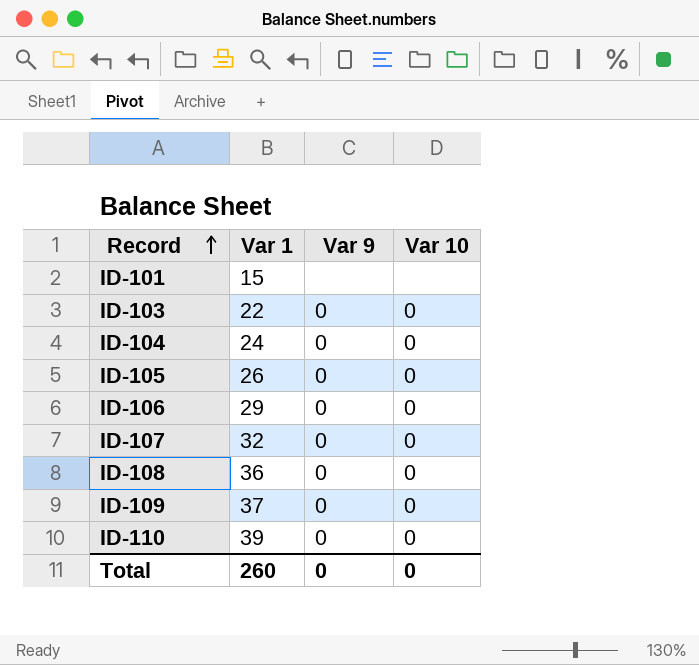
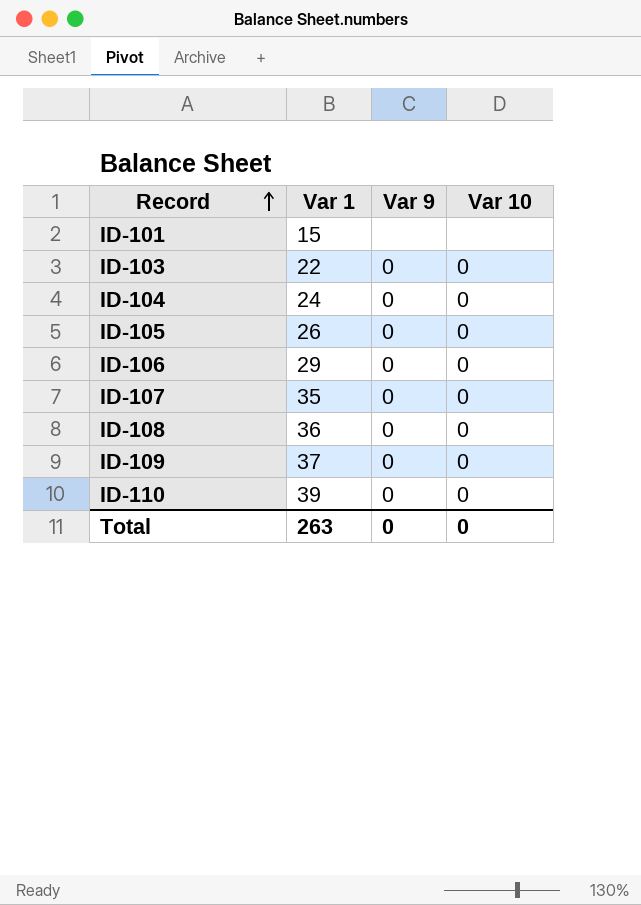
ID-107 | Var 1: 32 -> 35
Total | Var 1: 260 -> 263

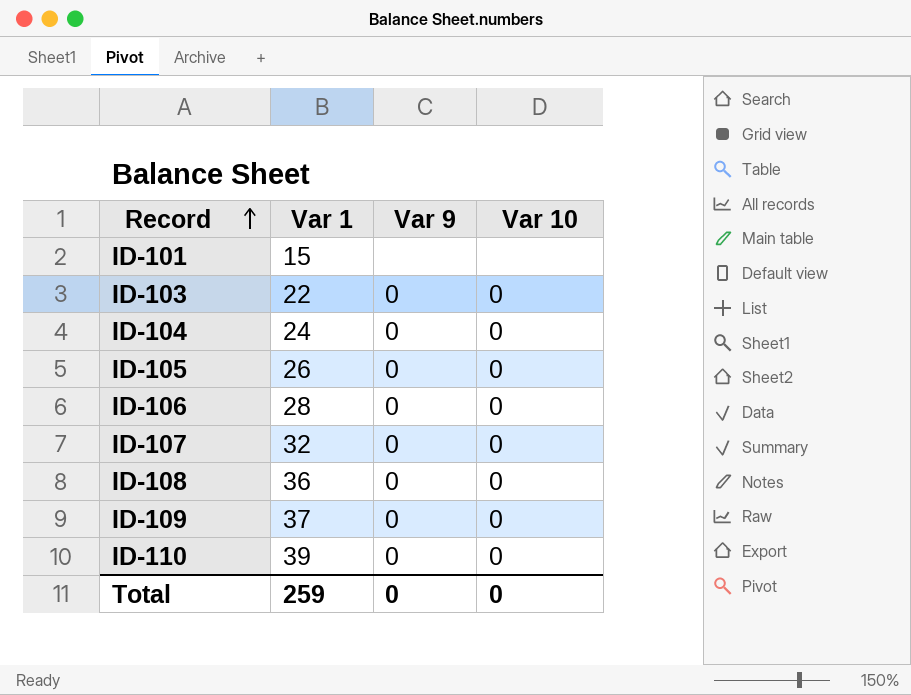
ID-106 | Var 1: 29 -> 28
ID-107 | Var 1: 35 -> 32
Total | Var 1: 263 -> 259

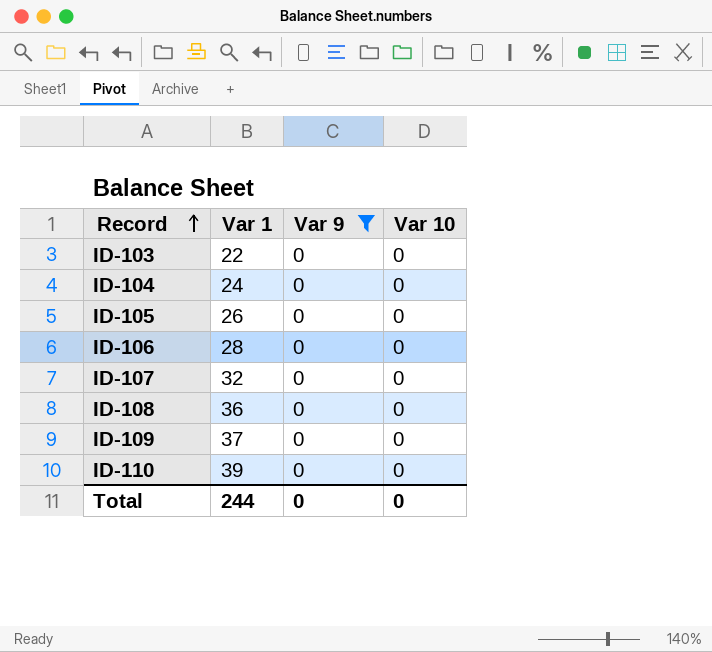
filter: none -> Var 9 = 0
Total | Var 1: 259 -> 244

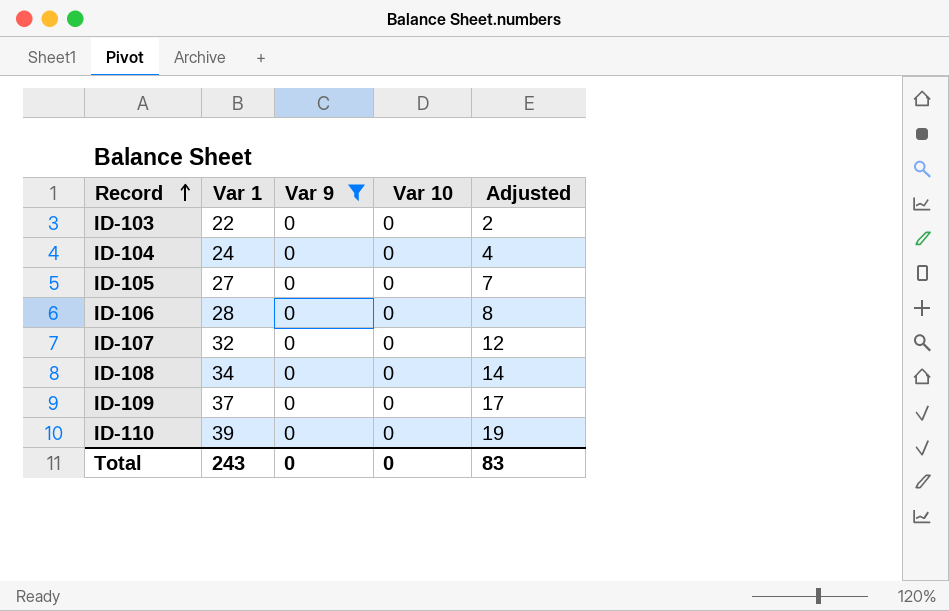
column Adjusted | formula: none -> [Var 1] - 20
ID-105 | Var 1: 26 -> 27
ID-108 | Var 1: 36 -> 34
Total | Var 1: 244 -> 243

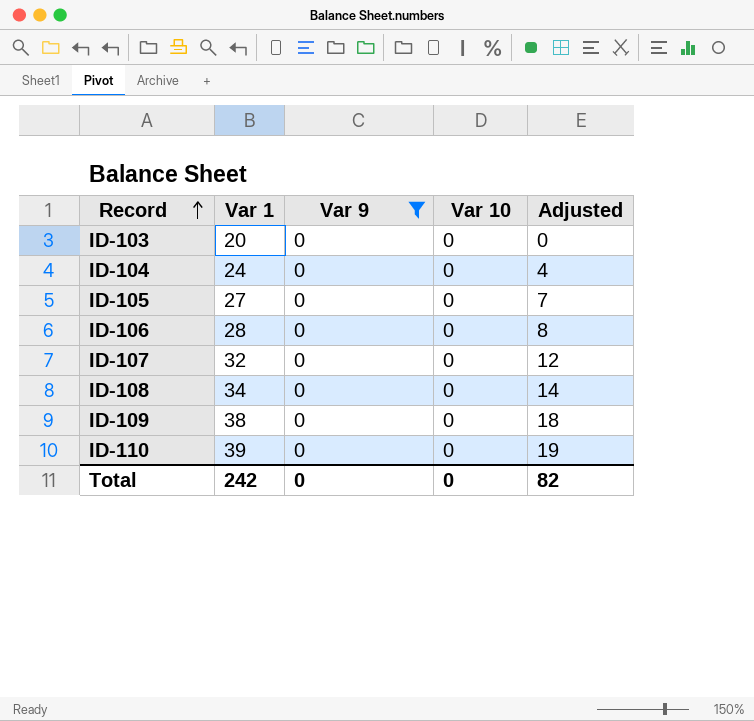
ID-103 | Var 1: 22 -> 20
ID-103 | Adjusted: 2 -> 0
ID-109 | Var 1: 37 -> 38
ID-109 | Adjusted: 17 -> 18
Total | Var 1: 243 -> 242
Total | Adjusted: 83 -> 82

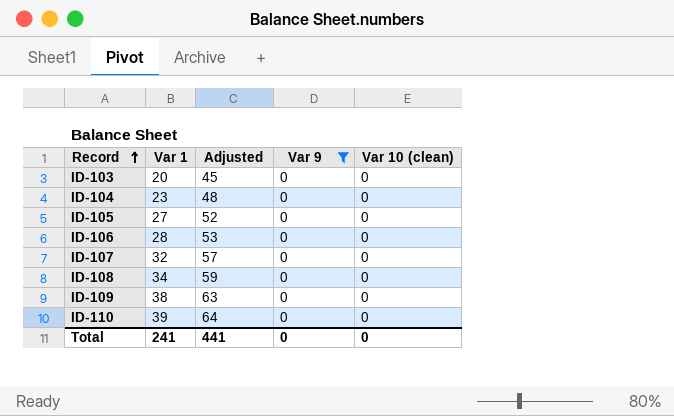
column Adjusted | formula: [Var 1] - 20 -> [Var 1] + 25
column Adjusted | position: 5 -> 3
column name: Var 10 -> Var 10 (clean)
ID-104 | Var 1: 24 -> 23
Total | Var 1: 242 -> 241
Total | Adjusted: 82 -> 441

